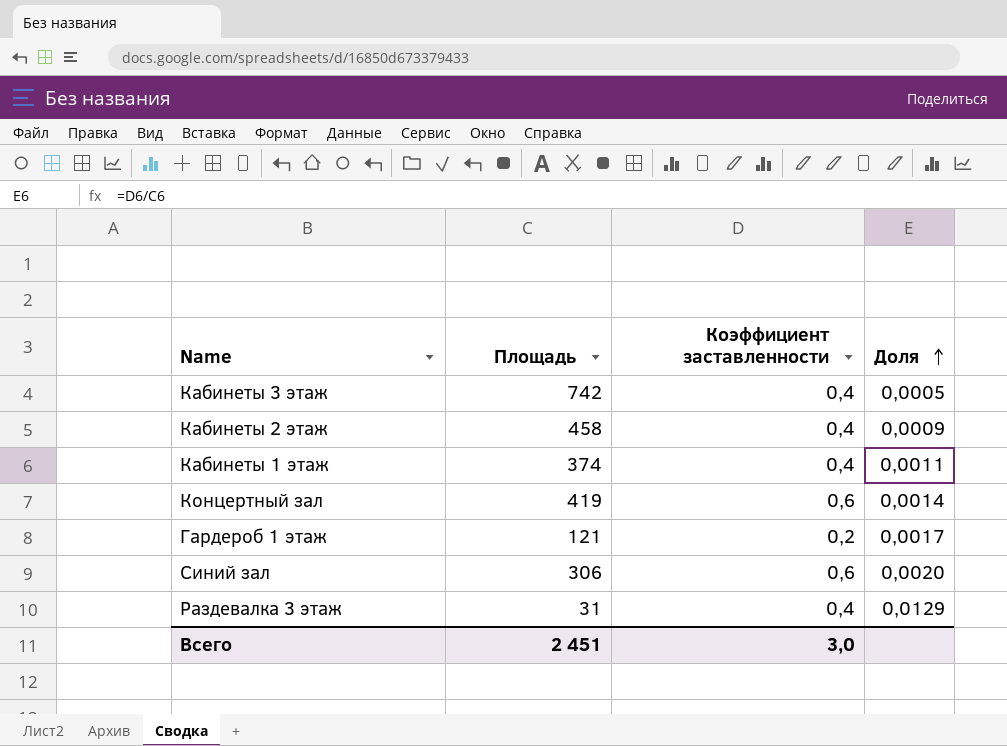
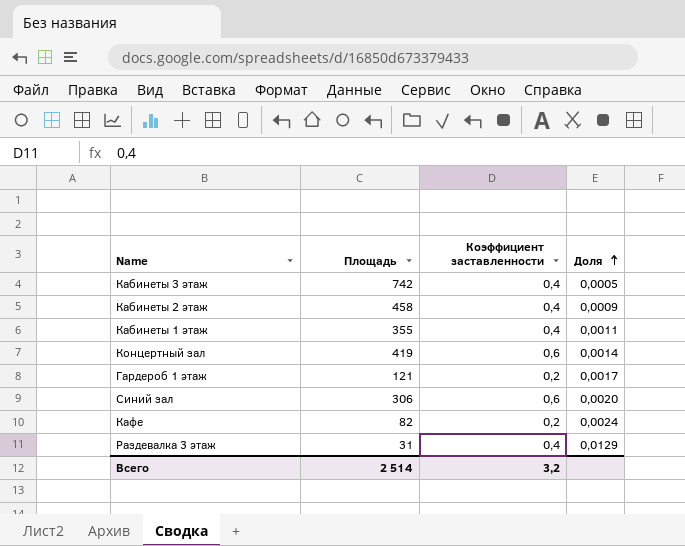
Кабинеты 1 этаж | Площадь: 374 -> 355
row Кафе: none -> 82 | 0,2 | 0,0024
Всего | Площадь: 2 451 -> 2 514
Всего | Коэффициент заставленности: 3,0 -> 3,2

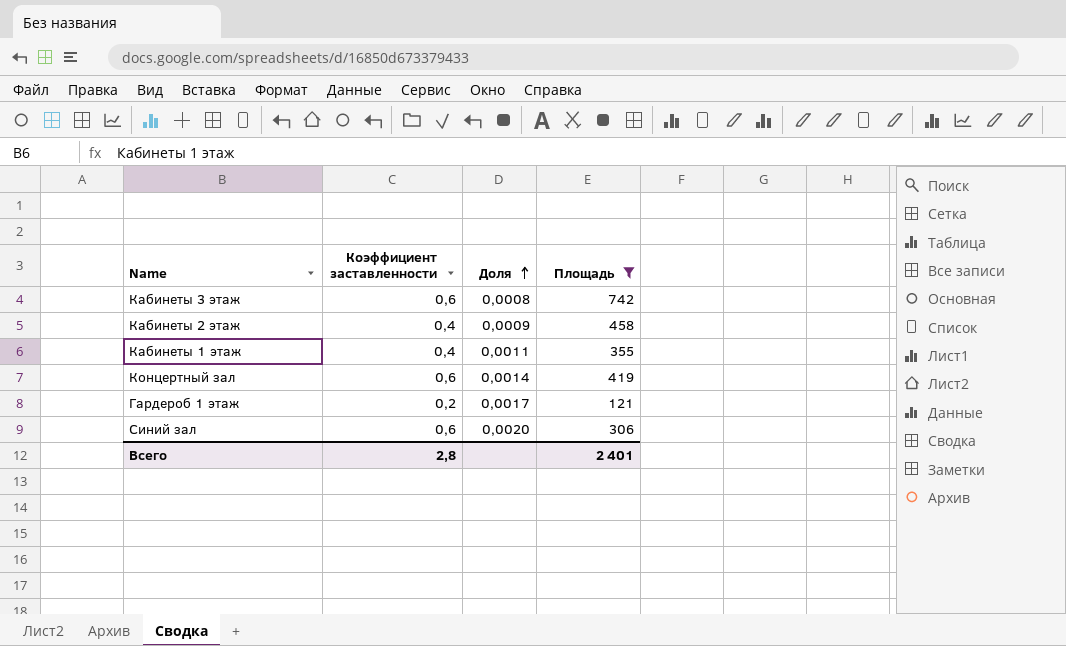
filter: none -> Площадь >= 121
column Площадь | position: 2 -> 4
Кабинеты 3 этаж | Коэффициент заставленности: 0,4 -> 0,6
Кабинеты 3 этаж | Доля: 0,0005 -> 0,0008
Всего | Коэффициент заставленности: 3,2 -> 2,8
Всего | Площадь: 2 514 -> 2 401

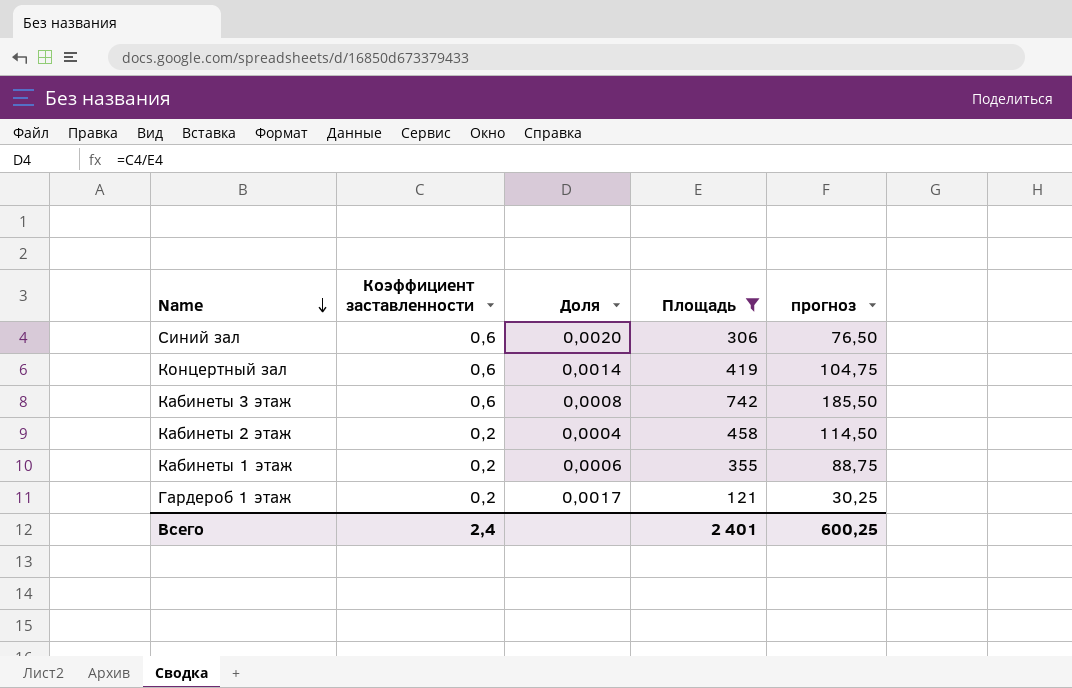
row order: Доля ascending -> Name descending
column прогноз | formula: none -> [Площадь] * 0,25
Кабинеты 2 этаж | Коэффициент заставленности: 0,4 -> 0,2
Кабинеты 2 этаж | Доля: 0,0009 -> 0,0004
Кабинеты 1 этаж | Коэффициент заставленности: 0,4 -> 0,2
Кабинеты 1 этаж | Доля: 0,0011 -> 0,0006
Всего | Коэффициент заставленности: 2,8 -> 2,4

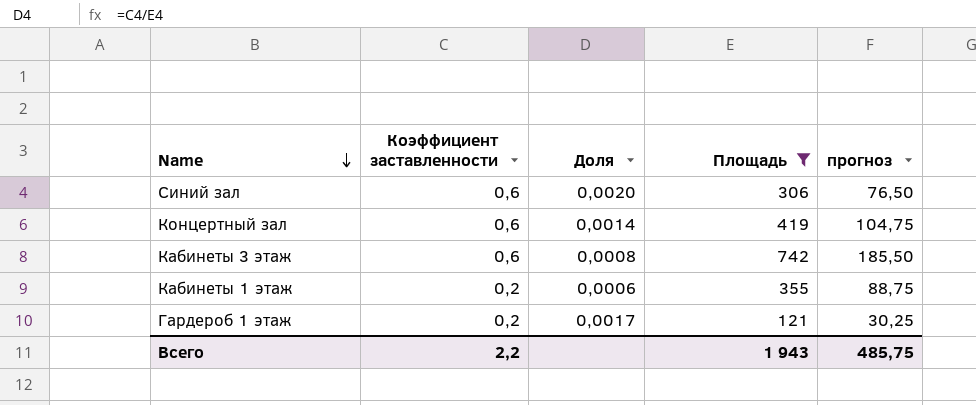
row Кабинеты 2 этаж: 0,2 | 0,0004 | 458 | 114,50 -> none
Всего | Коэффициент заставленности: 2,4 -> 2,2
Всего | Площадь: 2 401 -> 1 943
Всего | прогноз: 600,25 -> 485,75

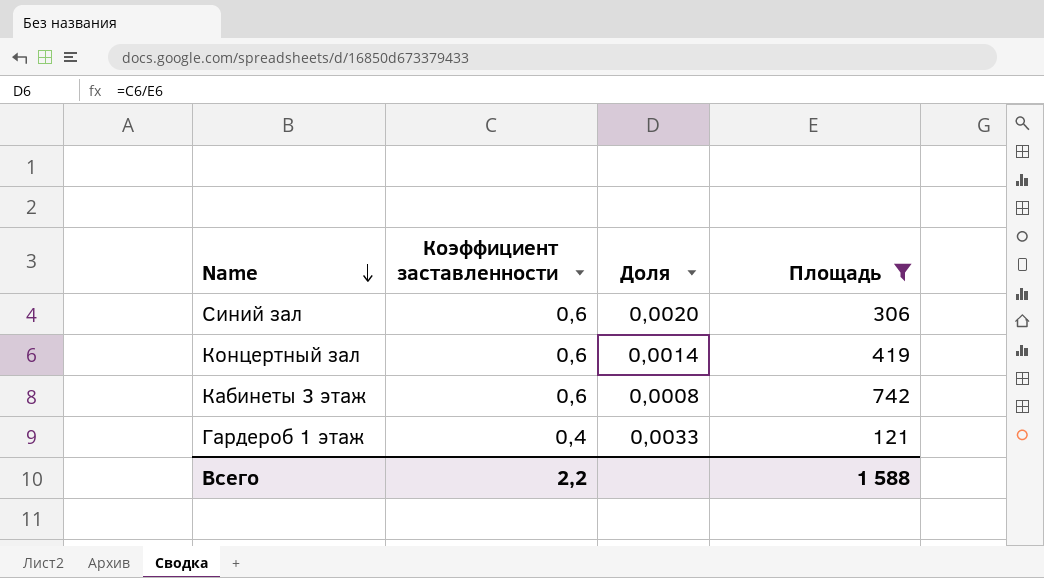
column прогноз | formula: [Площадь] * 0,25 -> none
row Кабинеты 1 этаж: 0,2 | 0,0006 | 355 | 88,75 -> none
Гардероб 1 этаж | Коэффициент заставленности: 0,2 -> 0,4
Гардероб 1 этаж | Доля: 0,0017 -> 0,0033
Всего | Площадь: 1 943 -> 1 588

